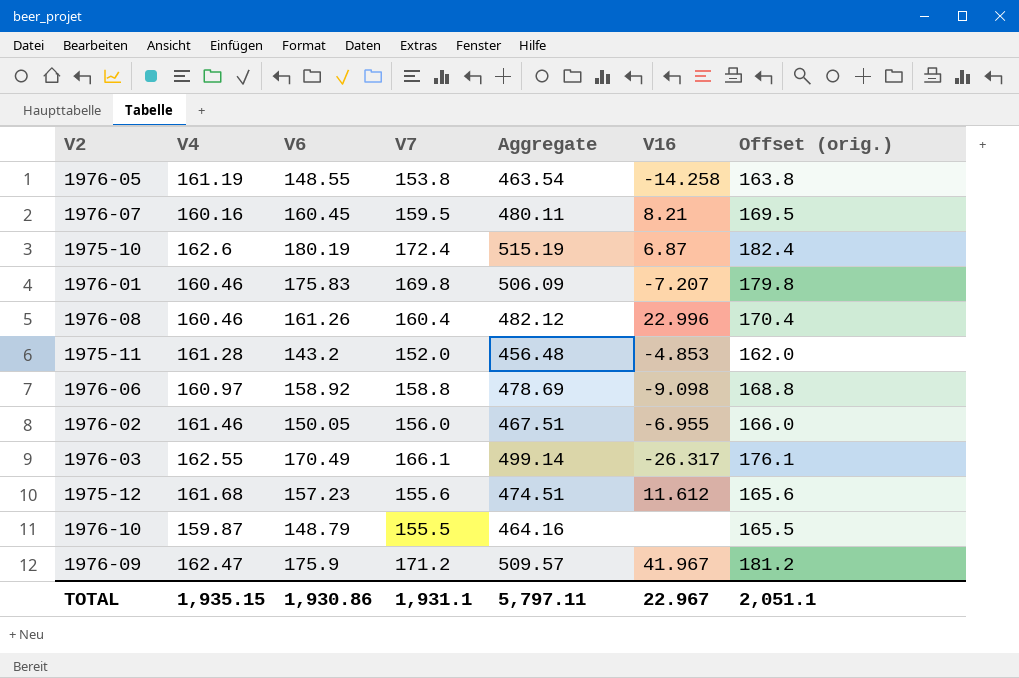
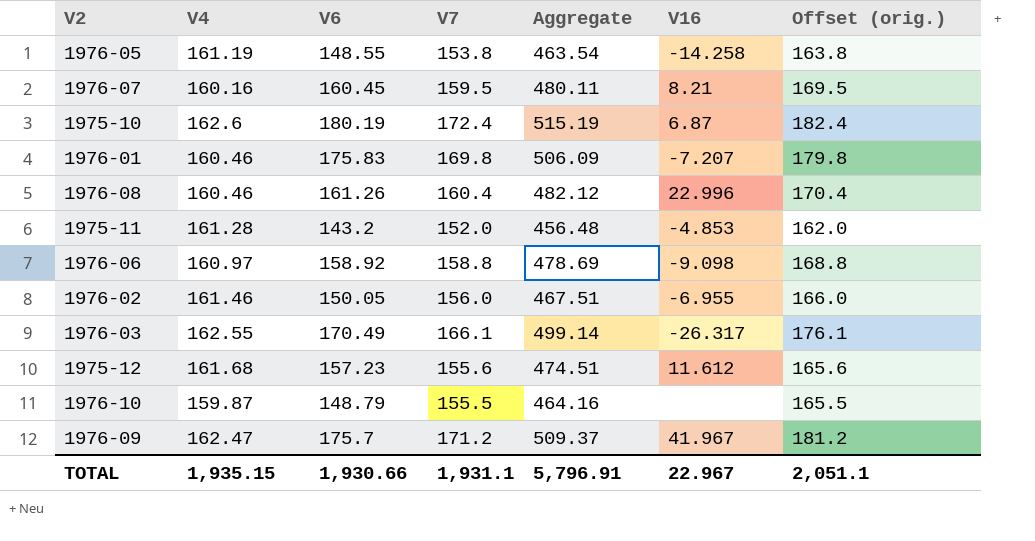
1976-09 | V6: 175.9 -> 175.7
1976-09 | Aggregate: 509.57 -> 509.37
TOTAL | V6: 1,930.86 -> 1,930.66
TOTAL | Aggregate: 5,797.11 -> 5,796.91

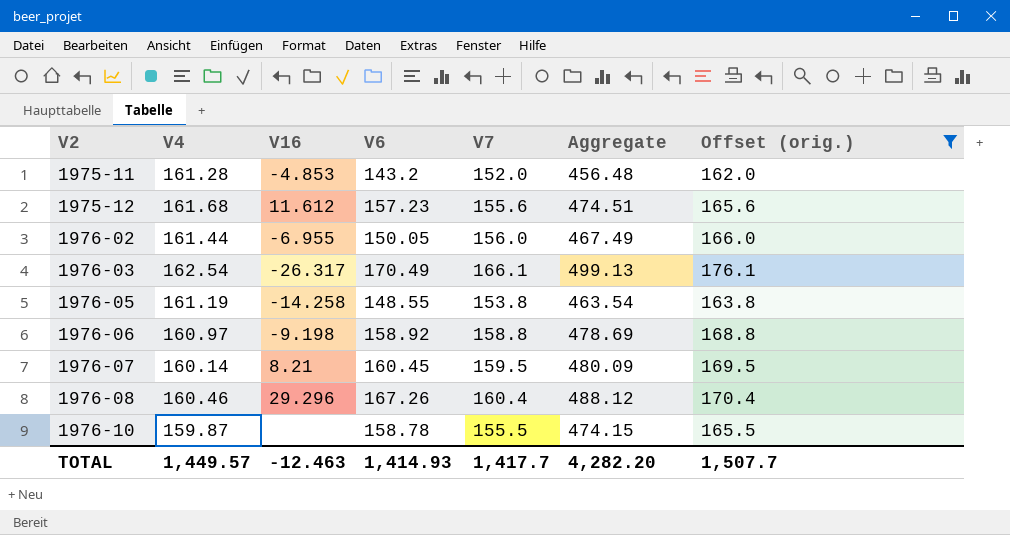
filter: none -> Offset (orig.) <= 176.1
row order: none -> V2 ascending
column V16 | position: 6 -> 3
1976-02 | V4: 161.46 -> 161.44
1976-02 | Aggregate: 467.51 -> 467.49
1976-03 | V4: 162.55 -> 162.54
1976-03 | Aggregate: 499.14 -> 499.13
1976-06 | V16: -9.098 -> -9.198
1976-07 | V4: 160.16 -> 160.14
1976-07 | Aggregate: 480.11 -> 480.09
1976-08 | V16: 22.996 -> 29.296
1976-08 | V6: 161.26 -> 167.26
1976-08 | Aggregate: 482.12 -> 488.12
1976-10 | V6: 148.79 -> 158.78
1976-10 | Aggregate: 464.16 -> 474.15
TOTAL | V4: 1,935.15 -> 1,449.57
TOTAL | V16: 22.967 -> -12.463
TOTAL | V6: 1,930.66 -> 1,414.93
TOTAL | V7: 1,931.1 -> 1,417.7
TOTAL | Aggregate: 5,796.91 -> 4,282.20
TOTAL | Offset (orig.): 2,051.1 -> 1,507.7

